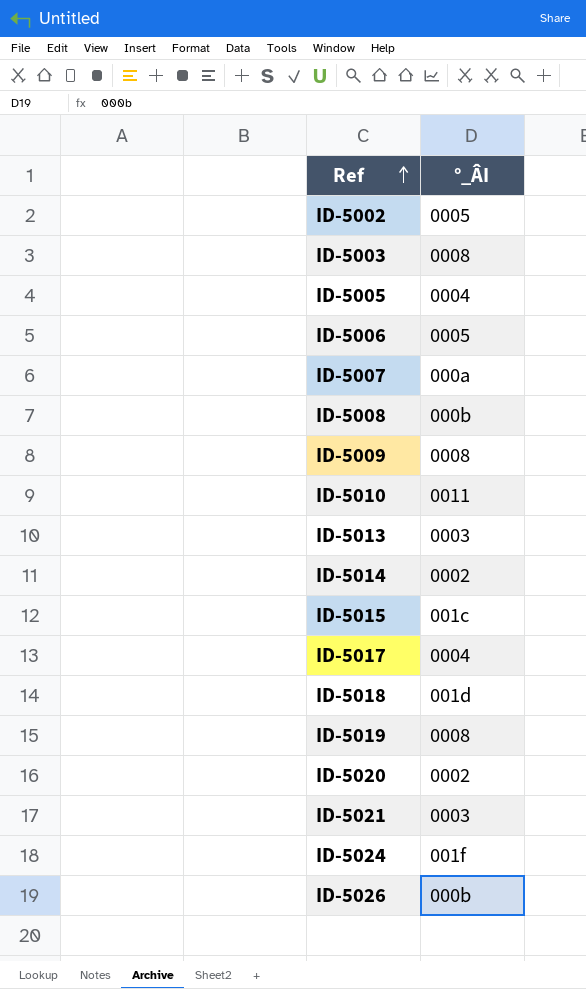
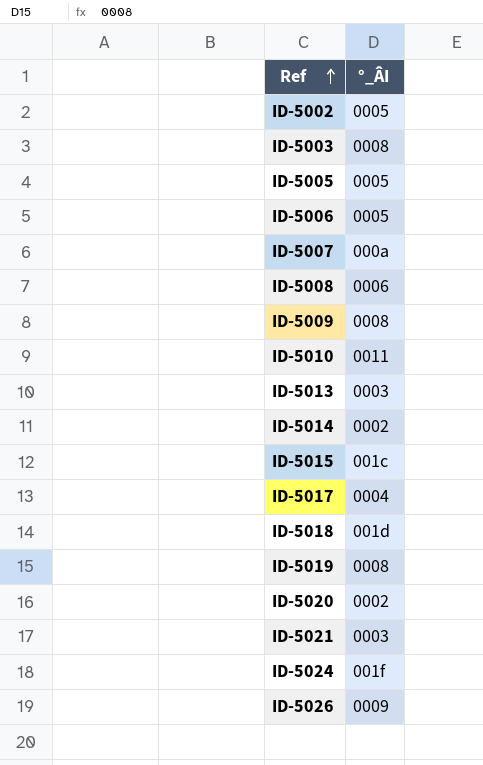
ID-5005 | °_ÂI: 0004 -> 0005
ID-5008 | °_ÂI: 000b -> 0006
ID-5026 | °_ÂI: 000b -> 0009

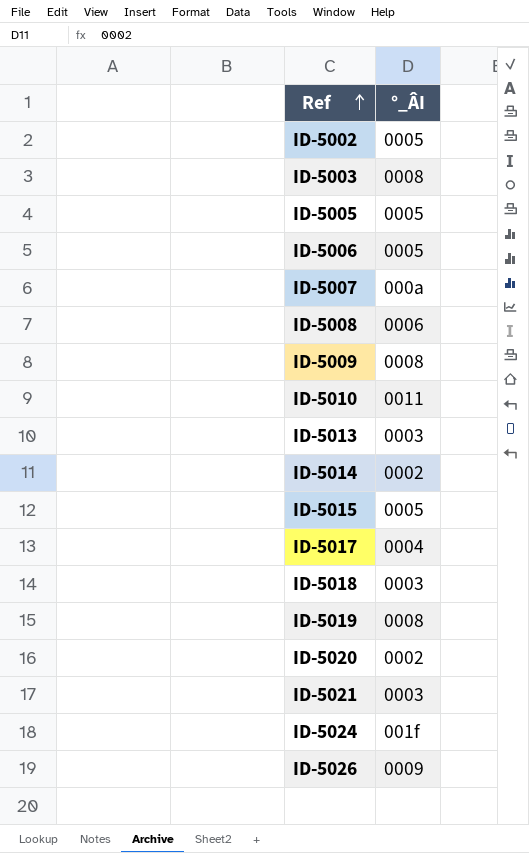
ID-5015 | °_ÂI: 001c -> 0005
ID-5018 | °_ÂI: 001d -> 0003

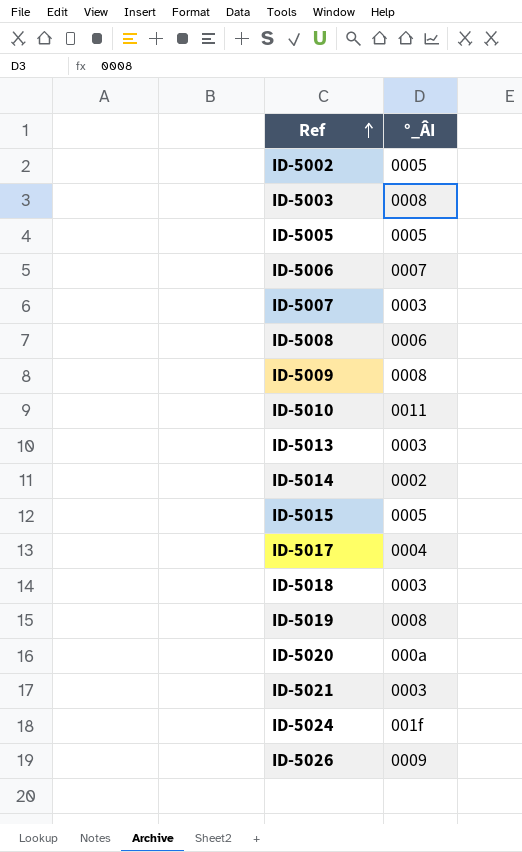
ID-5006 | °_ÂI: 0005 -> 0007
ID-5007 | °_ÂI: 000a -> 0003
ID-5020 | °_ÂI: 0002 -> 000a

